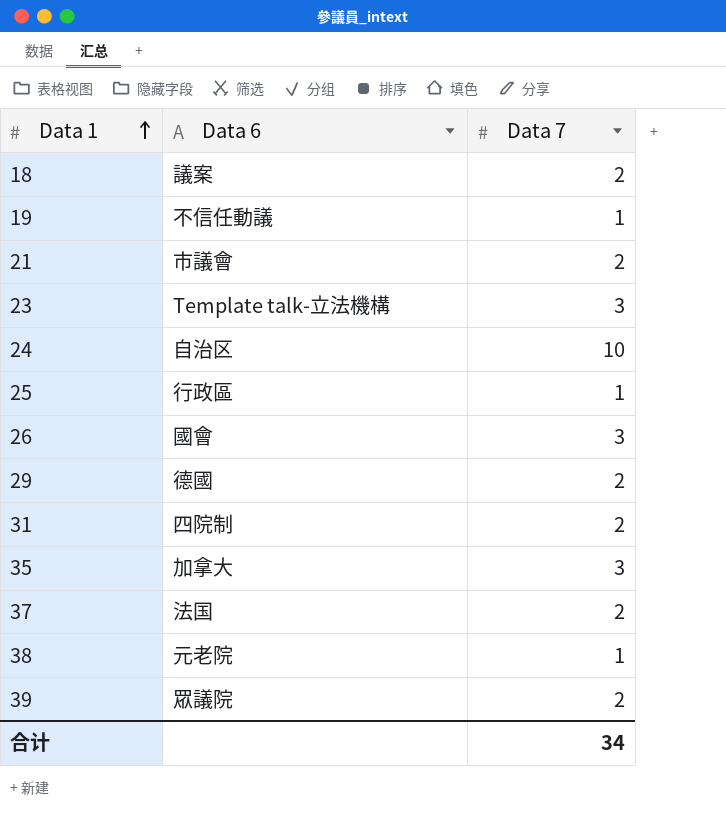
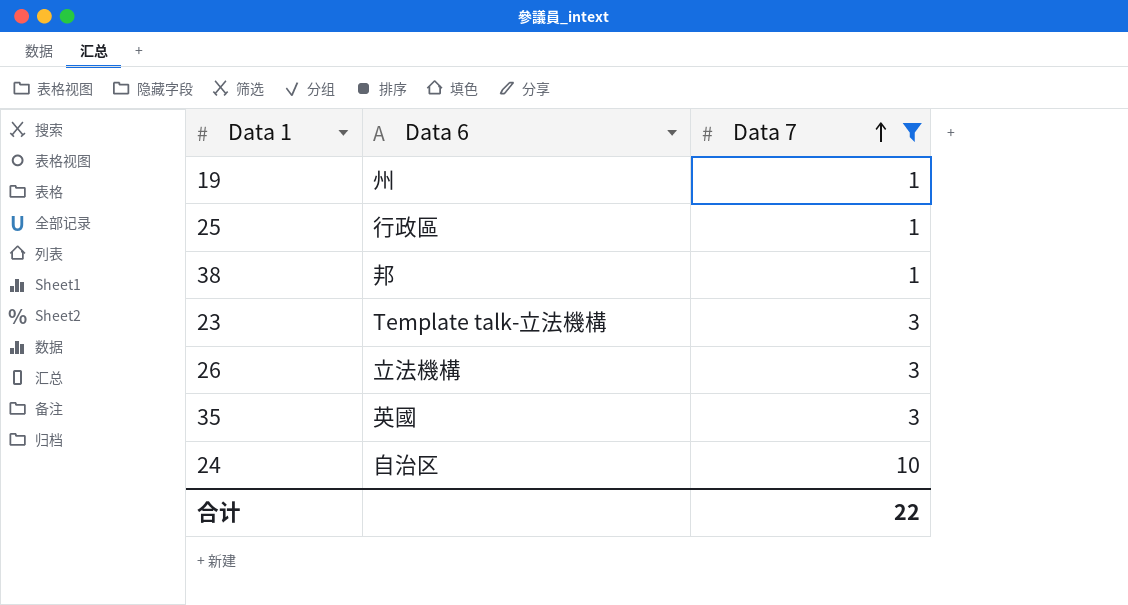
filter: none -> Data 7 != 2
row order: Data 1 ascending -> Data 7 ascending
19 | Data 6: 不信任動議 -> 州
38 | Data 6: 元老院 -> 邦
26 | Data 6: 國會 -> 立法機構
35 | Data 6: 加拿大 -> 英國
合计 | Data 7: 34 -> 22

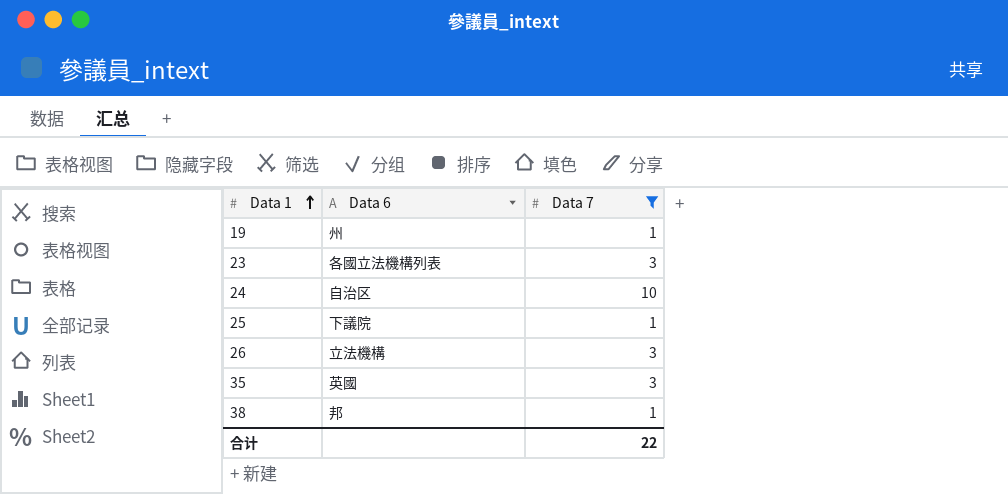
row order: Data 7 ascending -> Data 1 ascending
23 | Data 6: Template talk-立法機構 -> 各國立法機構列表
25 | Data 6: 行政區 -> 下議院

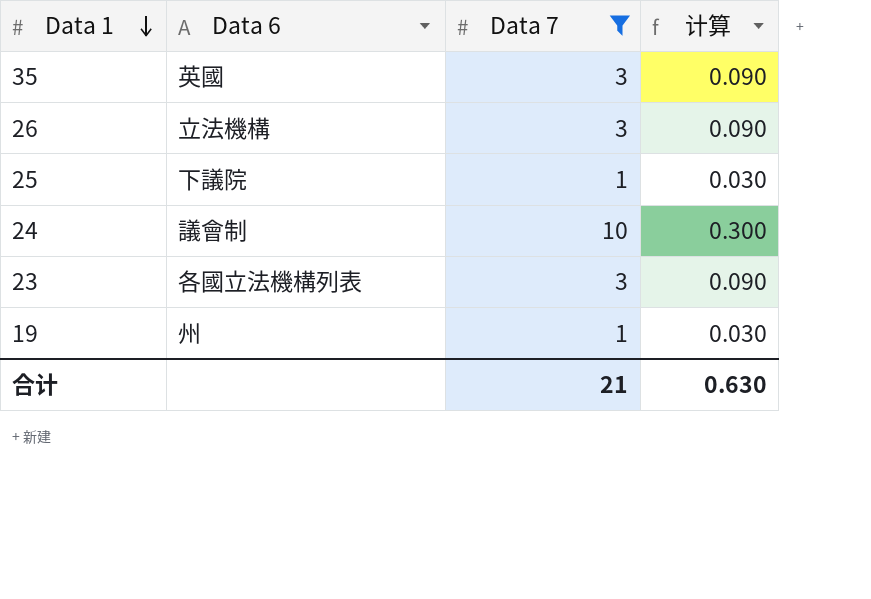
row order: Data 1 ascending -> Data 1 descending
column 计算 | formula: none -> [Data 7] * 0.03
row 38: 邦 | 1 -> none
24 | Data 6: 自治区 -> 議會制
合计 | Data 7: 22 -> 21

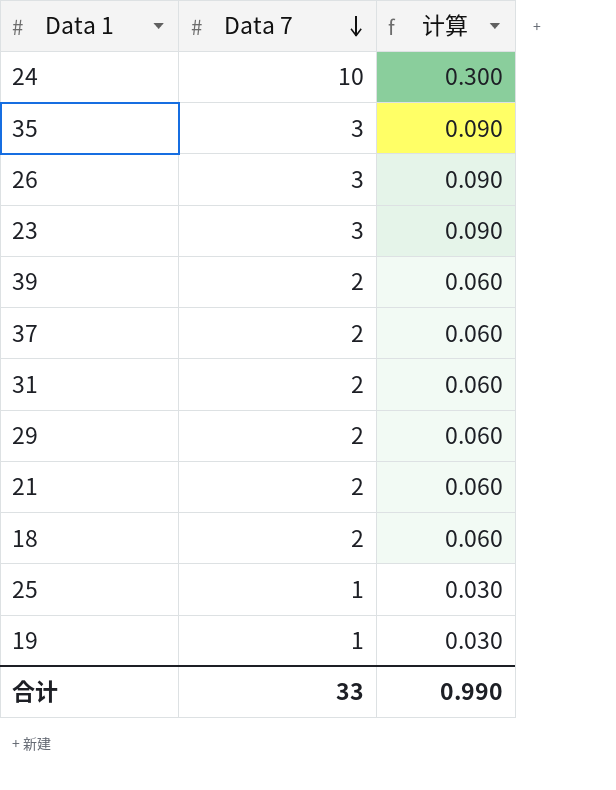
filter: Data 7 != 2 -> none
row order: Data 1 descending -> Data 7 descending
column Data 6 | position: 2 -> none
合计 | Data 7: 21 -> 33
合计 | 计算: 0.630 -> 0.990

